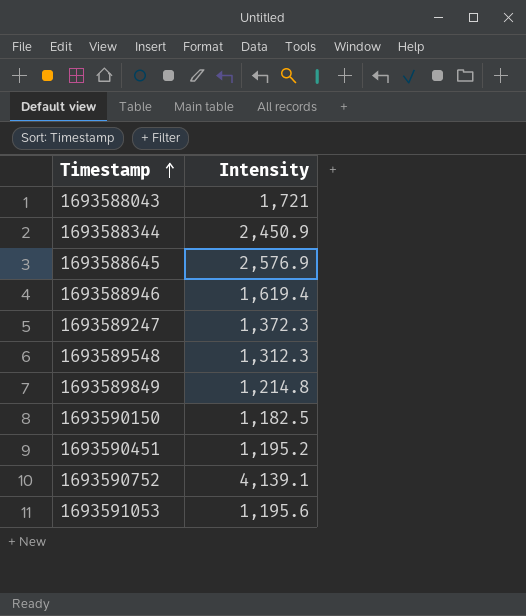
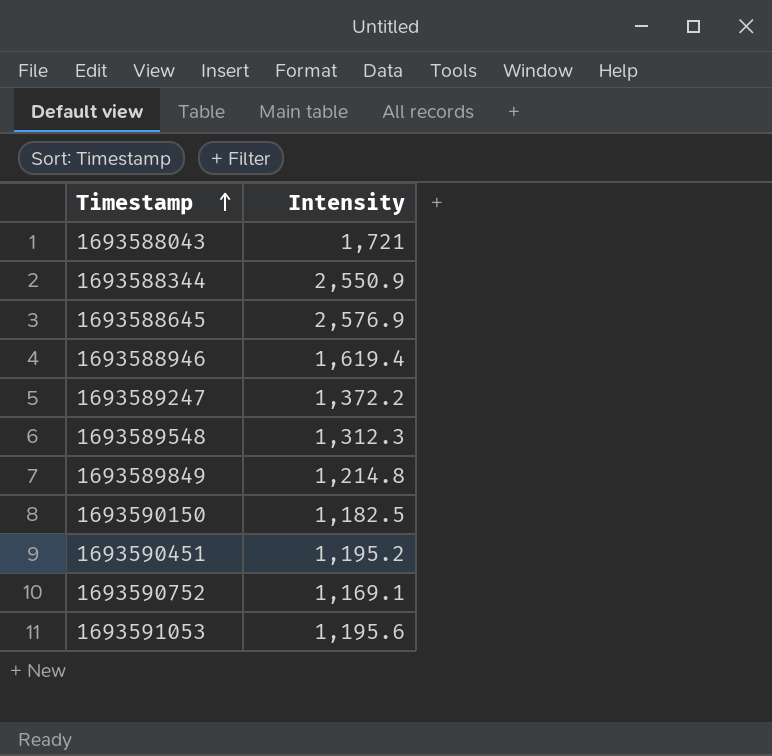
1693588344 | Intensity: 2,450.9 -> 2,550.9
1693589247 | Intensity: 1,372.3 -> 1,372.2
1693590752 | Intensity: 4,139.1 -> 1,169.1

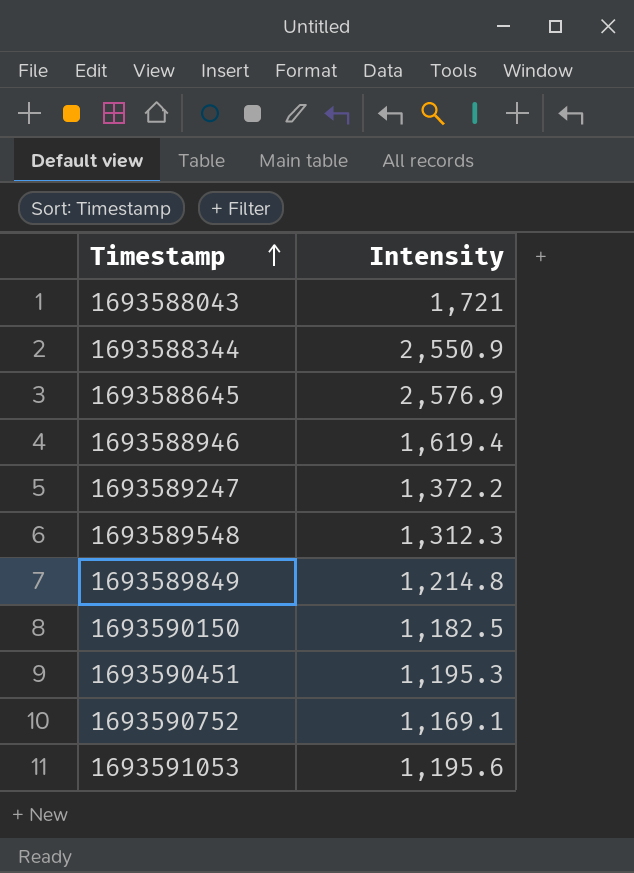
1693590451 | Intensity: 1,195.2 -> 1,195.3

